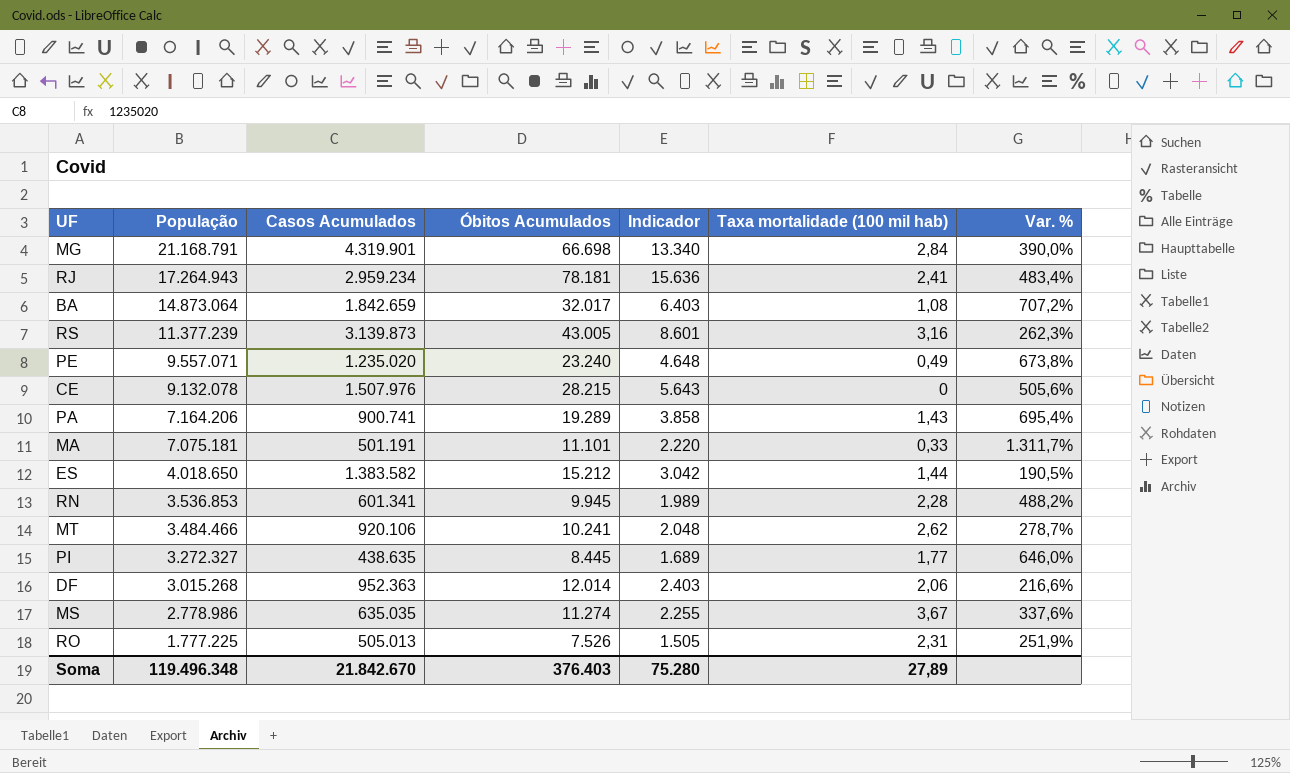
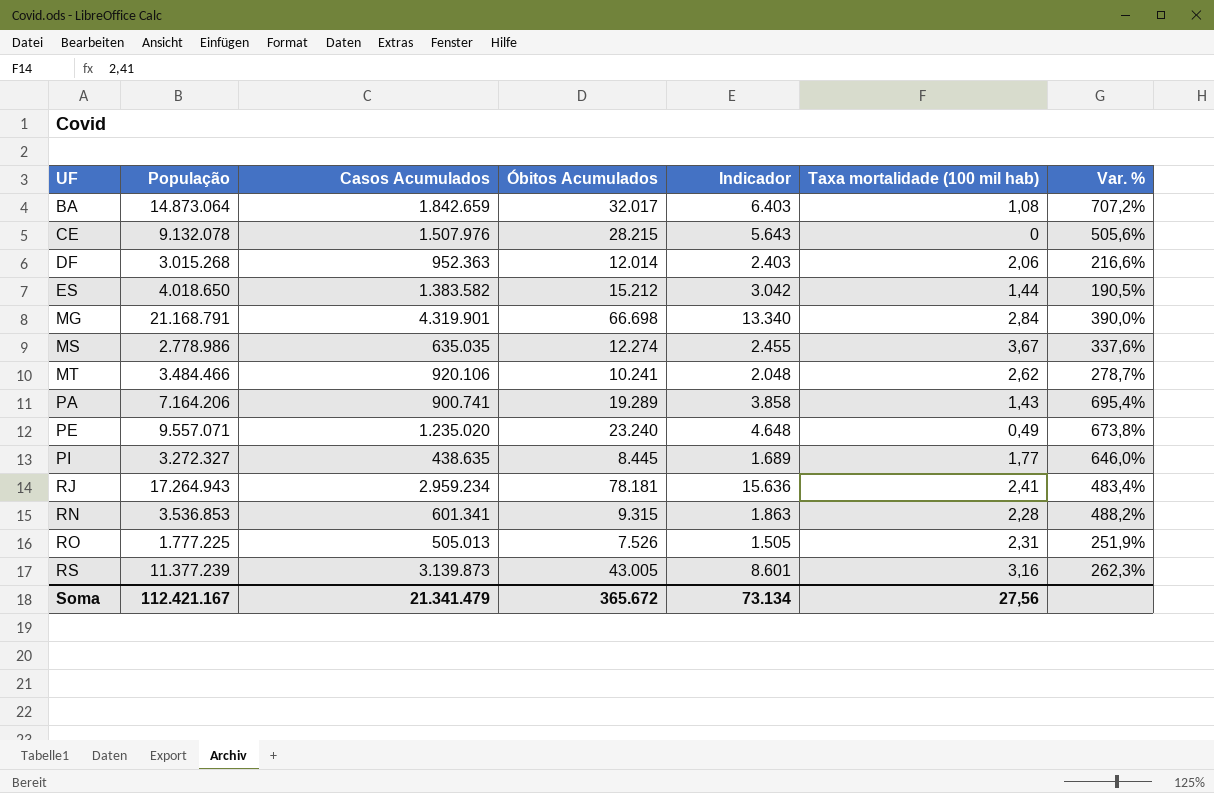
row order: População descending -> UF ascending
row MA: 7.075.181 | 501.191 | 11.101 | 2.220 | 0,33 | 1.311,7% -> none
MS | Óbitos Acumulados: 11.274 -> 12.274
MS | Indicador: 2.255 -> 2.455
RN | Óbitos Acumulados: 9.945 -> 9.315
RN | Indicador: 1.989 -> 1.863
Soma | População: 119.496.348 -> 112.421.167
Soma | Casos Acumulados: 21.842.670 -> 21.341.479
Soma | Óbitos Acumulados: 376.403 -> 365.672
Soma | Indicador: 75.280 -> 73.134
Soma | Taxa mortalidade (100 mil hab): 27,89 -> 27,56

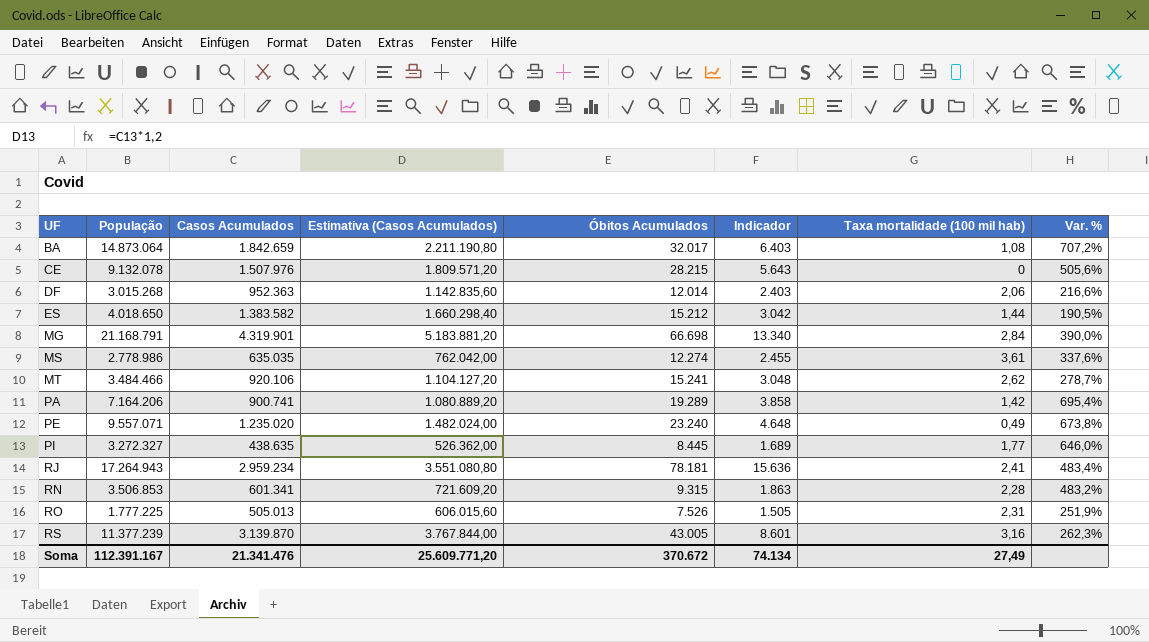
column Estimativa (Casos Acumulados) | formula: none -> [Casos Acumulados] * 1,2
MS | Taxa mortalidade (100 mil hab): 3,67 -> 3,61
MT | Óbitos Acumulados: 10.241 -> 15.241
MT | Indicador: 2.048 -> 3.048
PA | Taxa mortalidade (100 mil hab): 1,43 -> 1,42
RN | População: 3.536.853 -> 3.506.853
RN | Var. %: 488,2% -> 483,2%
RS | Casos Acumulados: 3.139.873 -> 3.139.870
Soma | População: 112.421.167 -> 112.391.167
Soma | Casos Acumulados: 21.341.479 -> 21.341.476
Soma | Óbitos Acumulados: 365.672 -> 370.672
Soma | Indicador: 73.134 -> 74.134
Soma | Taxa mortalidade (100 mil hab): 27,56 -> 27,49

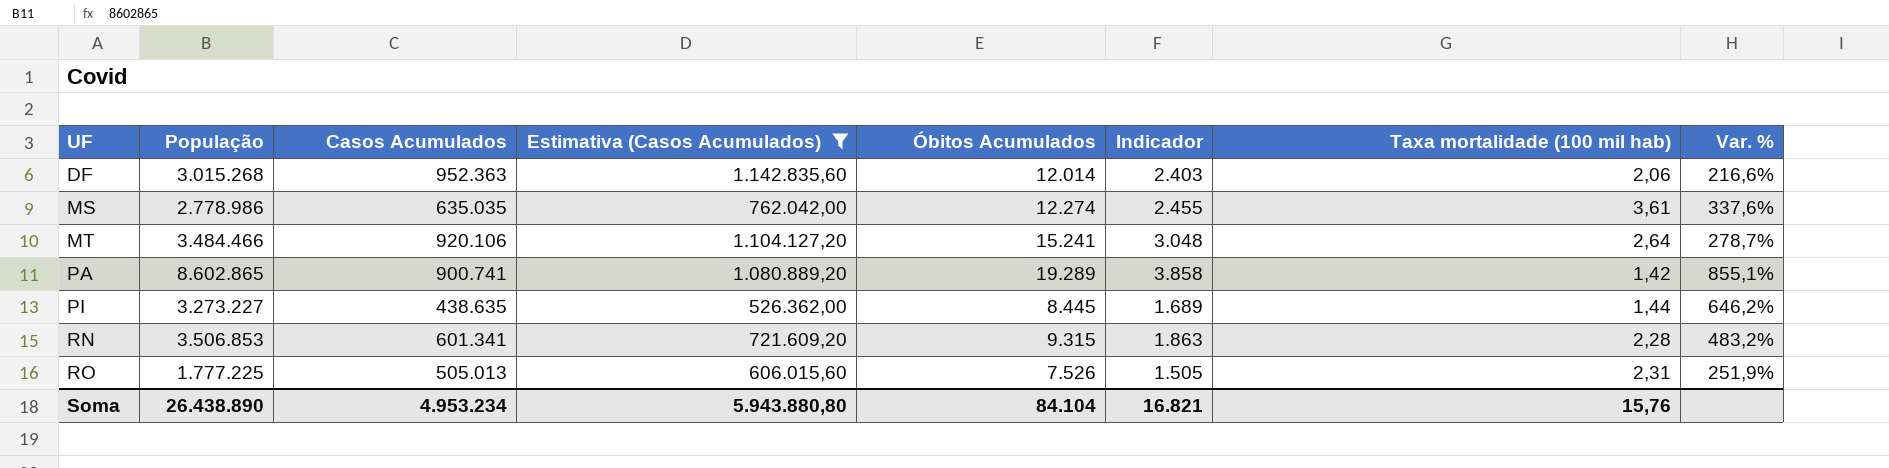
filter: none -> Estimativa (Casos Acumulados) <= 1.142.835,60
MT | Taxa mortalidade (100 mil hab): 2,62 -> 2,64
PA | População: 7.164.206 -> 8.602.865
PA | Var. %: 695,4% -> 855,1%
PI | População: 3.272.327 -> 3.273.227
PI | Taxa mortalidade (100 mil hab): 1,77 -> 1,44
PI | Var. %: 646,0% -> 646,2%
Soma | População: 112.391.167 -> 26.438.890
Soma | Casos Acumulados: 21.341.476 -> 4.953.234
Soma | Estimativa (Casos Acumulados): 25.609.771,20 -> 5.943.880,80
Soma | Óbitos Acumulados: 370.672 -> 84.104
Soma | Indicador: 74.134 -> 16.821
Soma | Taxa mortalidade (100 mil hab): 27,49 -> 15,76

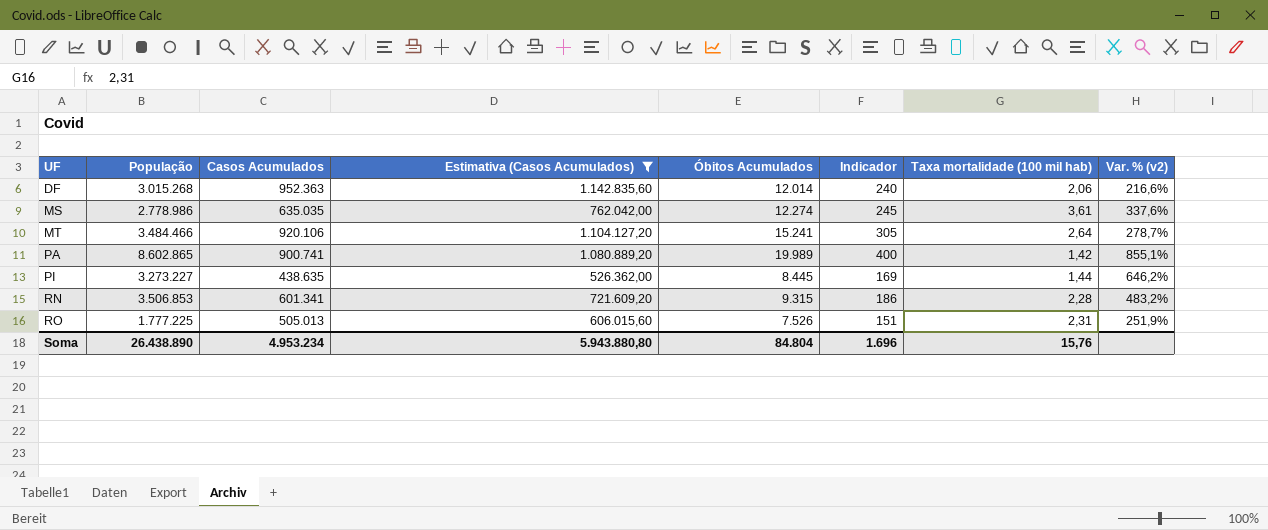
column Indicador | formula: [Óbitos Acumulados] * 0,2 -> [Óbitos Acumulados] * 0,02
column name: Var. % -> Var. % (v2)
PA | Óbitos Acumulados: 19.289 -> 19.989
Soma | Óbitos Acumulados: 84.104 -> 84.804
Soma | Indicador: 16.821 -> 1.696

